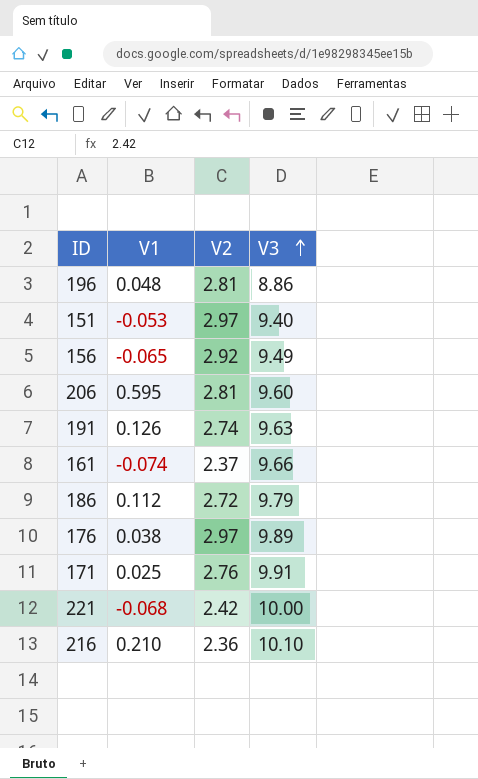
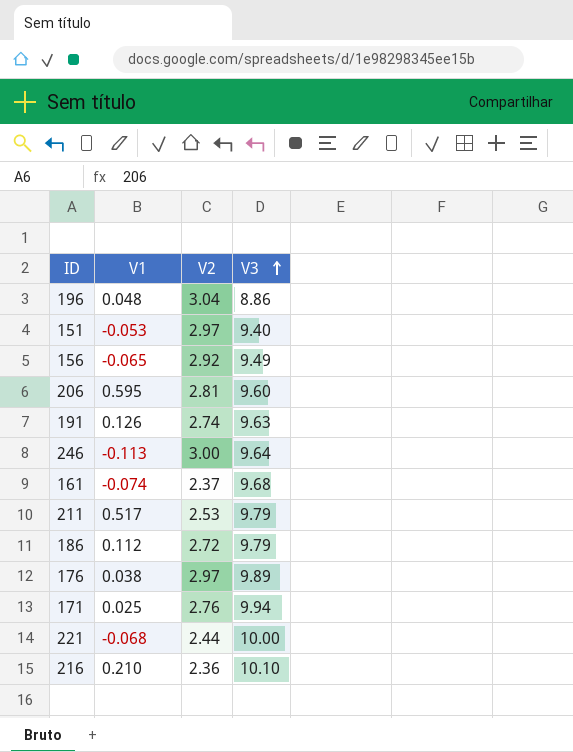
196 | V2: 2.81 -> 3.04
row 246: none -> -0.113 | 3.00 | 9.64
161 | V3: 9.66 -> 9.68
row 211: none -> 0.517 | 2.53 | 9.79
171 | V3: 9.91 -> 9.94
221 | V2: 2.42 -> 2.44

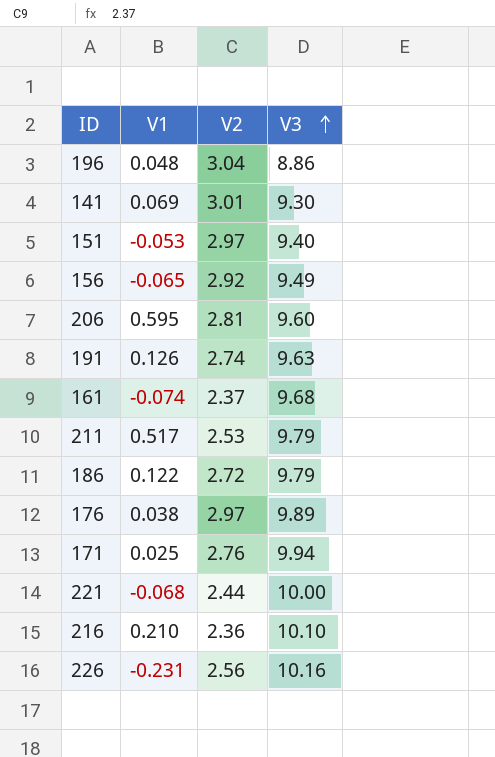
row 246: -0.113 | 3.00 | 9.64 -> none
row 141: none -> 0.069 | 3.01 | 9.30
186 | V1: 0.112 -> 0.122
row 226: none -> -0.231 | 2.56 | 10.16

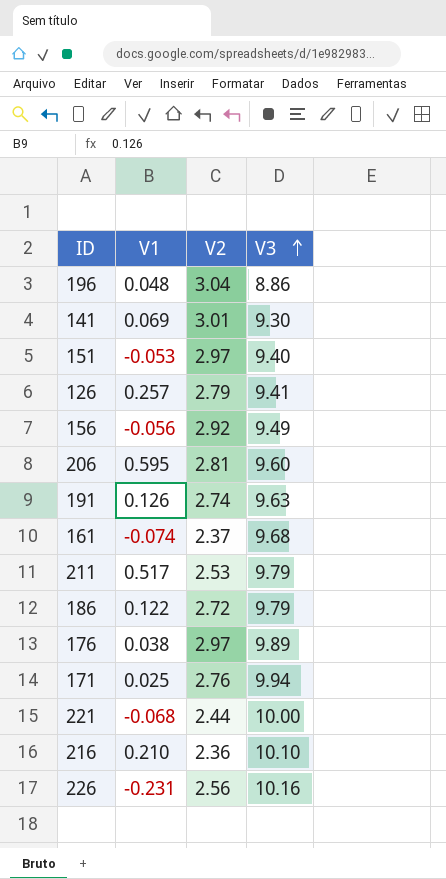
row 126: none -> 0.257 | 2.79 | 9.41
156 | V1: -0.065 -> -0.056

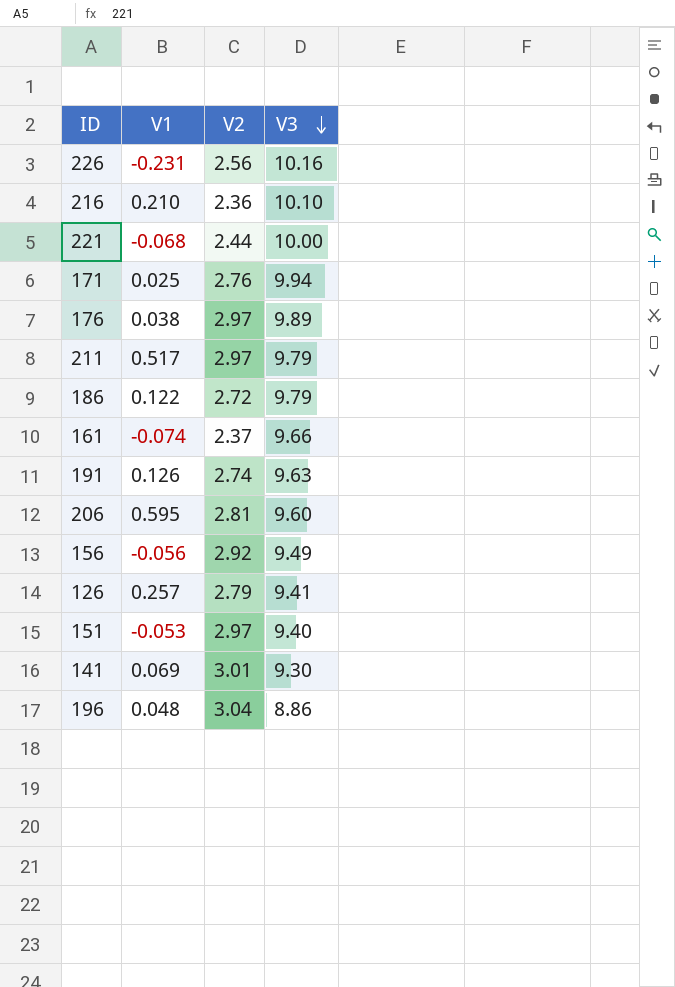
row order: V3 ascending -> V3 descending
211 | V2: 2.53 -> 2.97
161 | V3: 9.68 -> 9.66

